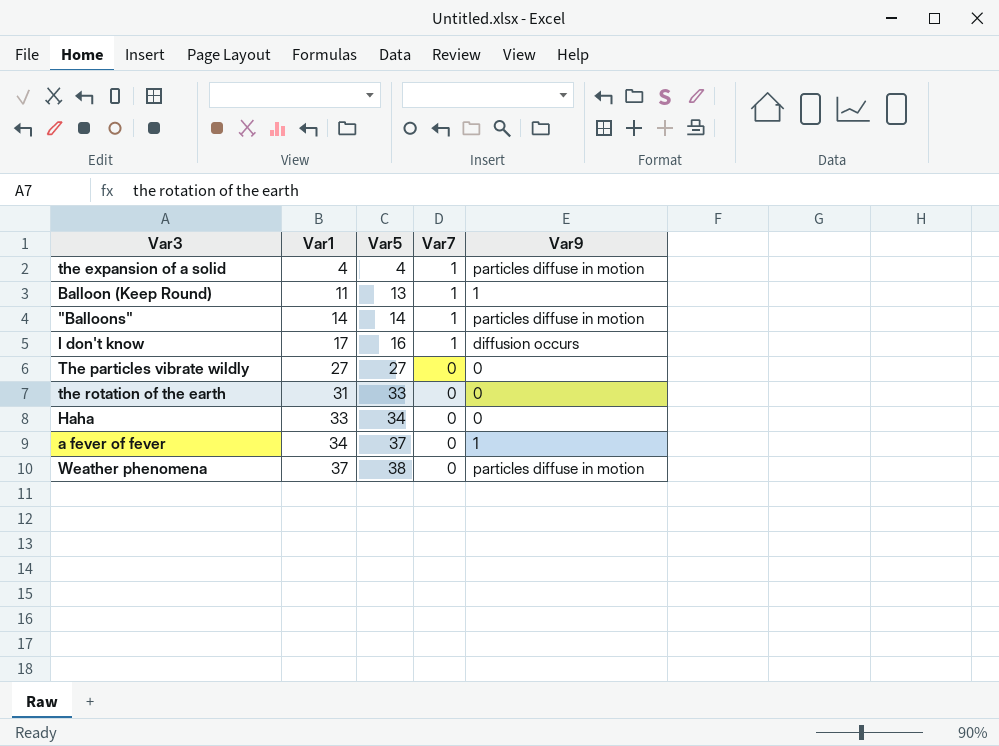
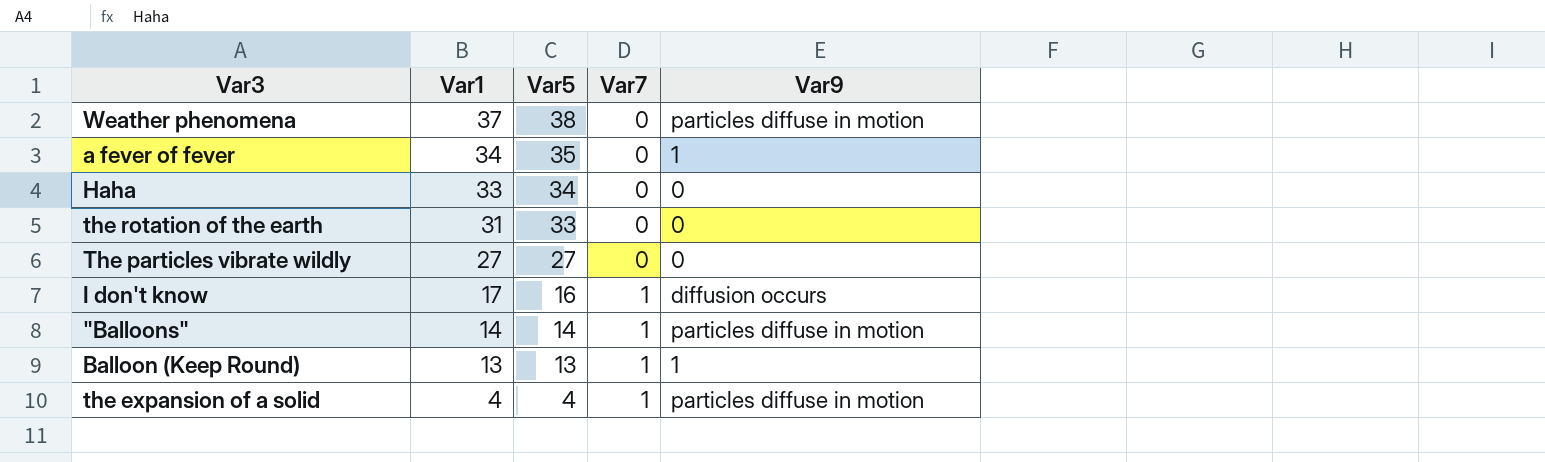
row order: Var1 ascending -> Var1 descending
a fever of fever | Var5: 37 -> 35
Balloon (Keep Round) | Var1: 11 -> 13

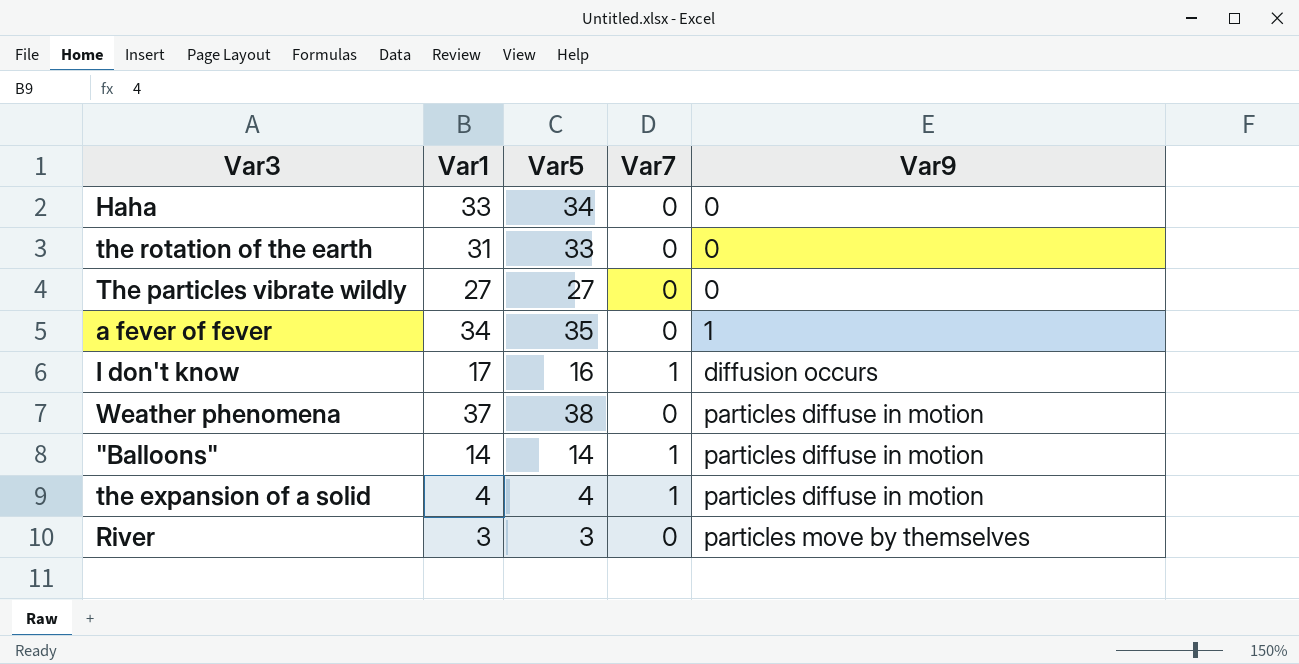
row order: Var1 descending -> Var9 ascending
row Balloon (Keep Round): 13 | 13 | 1 | 1 -> none
row River: none -> 3 | 3 | 0 | particles move by themselves

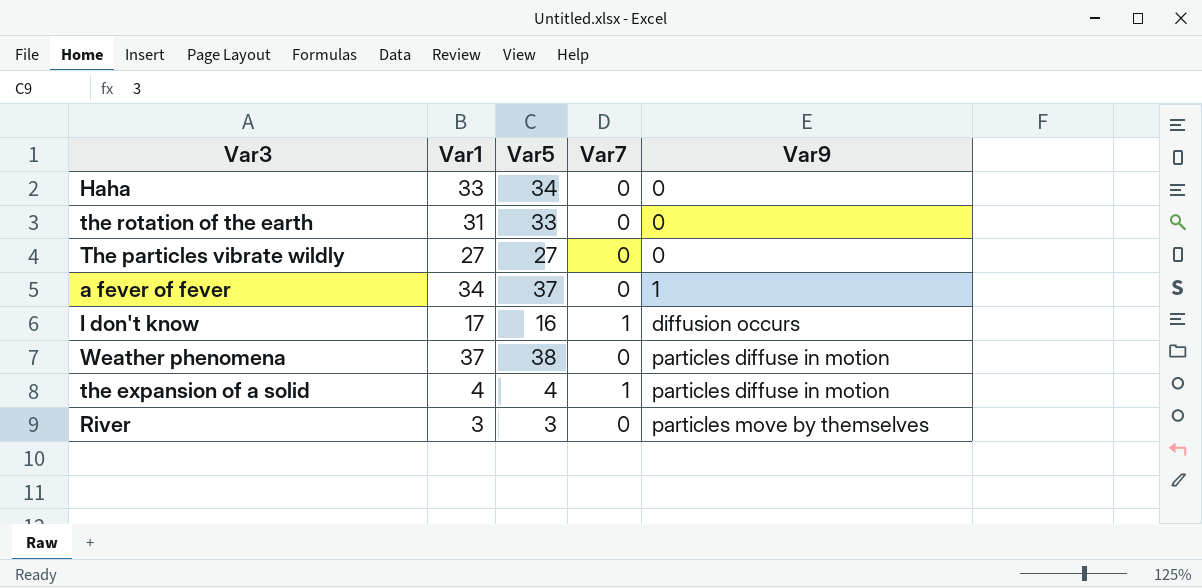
row "Balloons": 14 | 14 | 1 | particles diffuse in motion -> none
a fever of fever | Var5: 35 -> 37

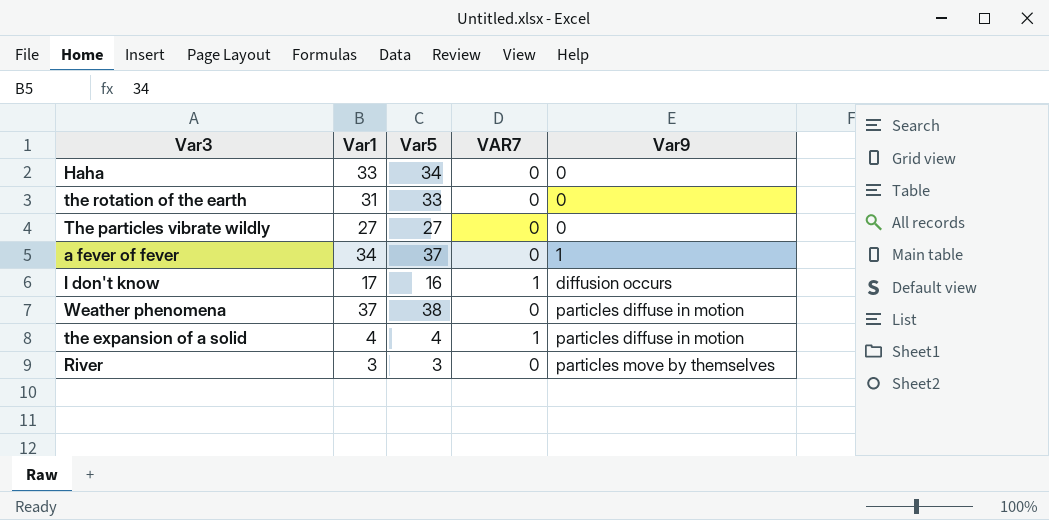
column name: Var7 -> VAR7

